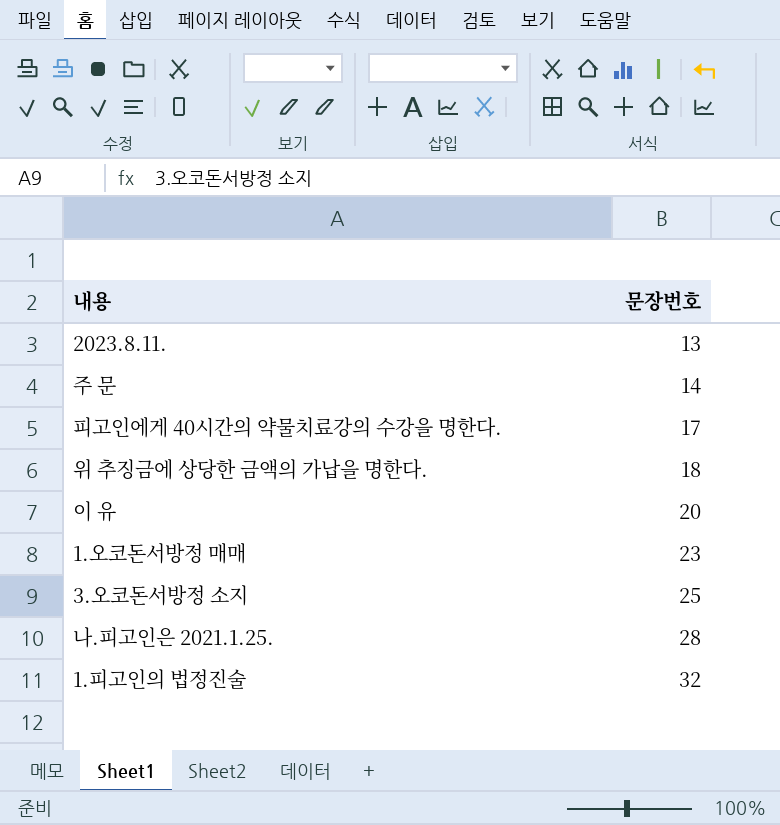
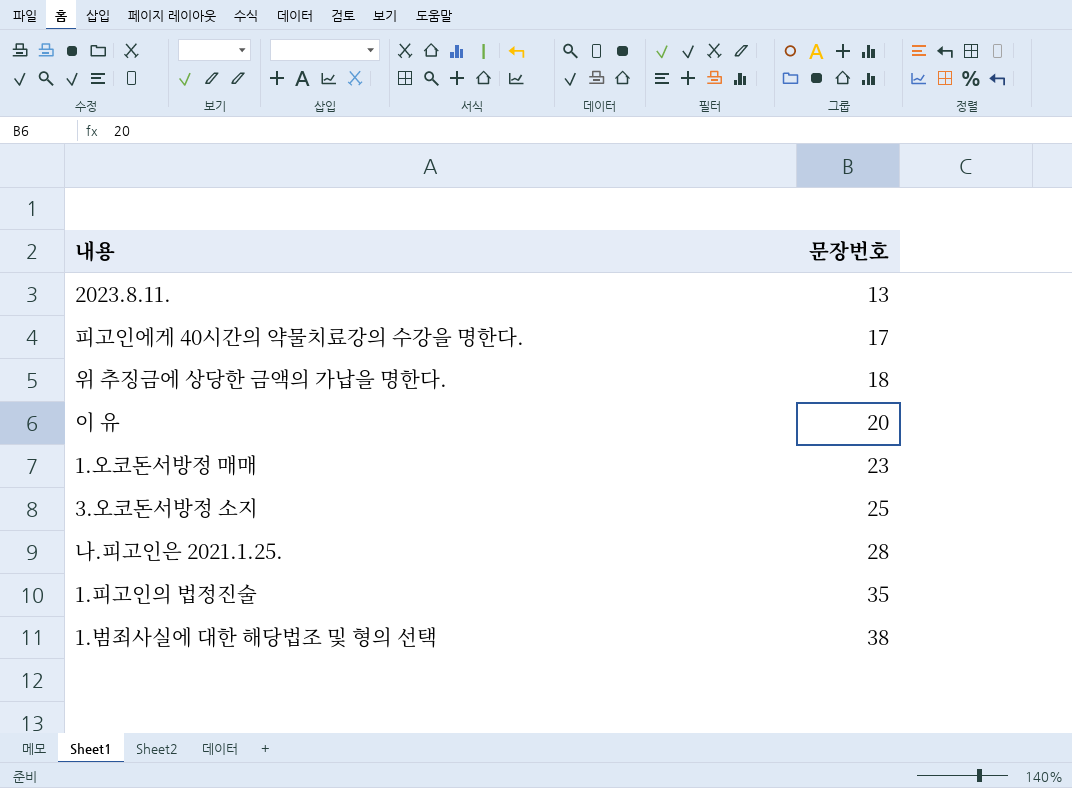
row 주 문: 14 -> none
1.피고인의 법정진술 | 문장번호: 32 -> 35
row 1.범죄사실에 대한 해당법조 및 형의 선택: none -> 38

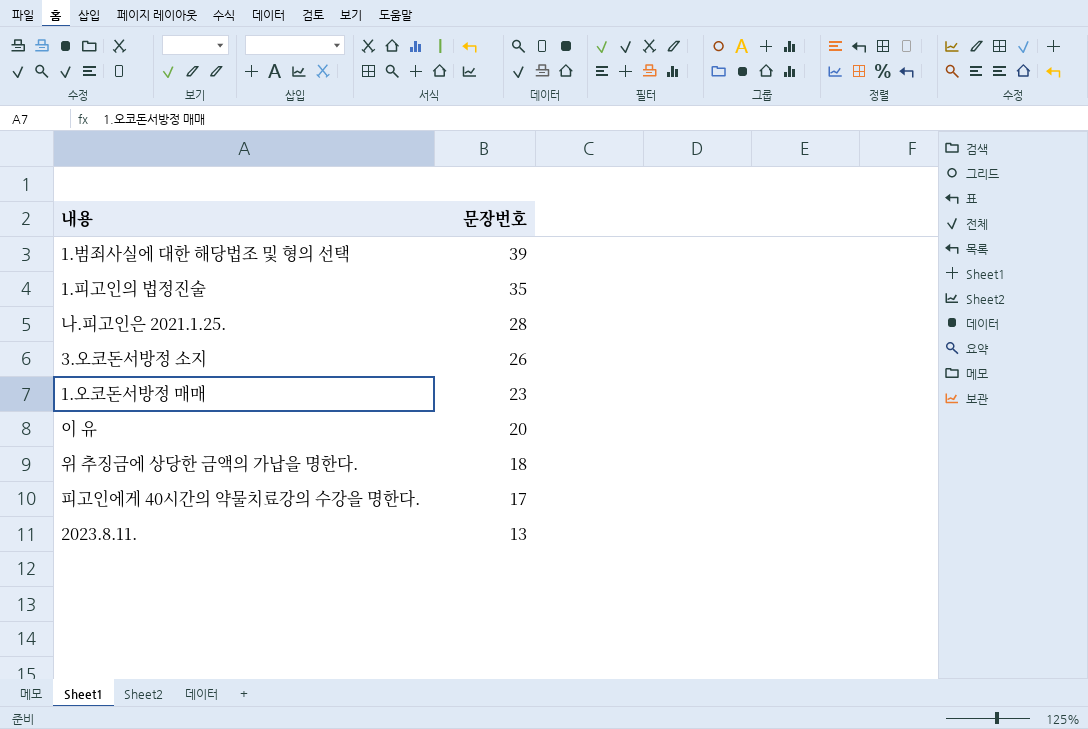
row order: 문장번호 ascending -> 문장번호 descending
1.범죄사실에 대한 해당법조 및 형의 선택 | 문장번호: 38 -> 39
3.오코돈서방정 소지 | 문장번호: 25 -> 26

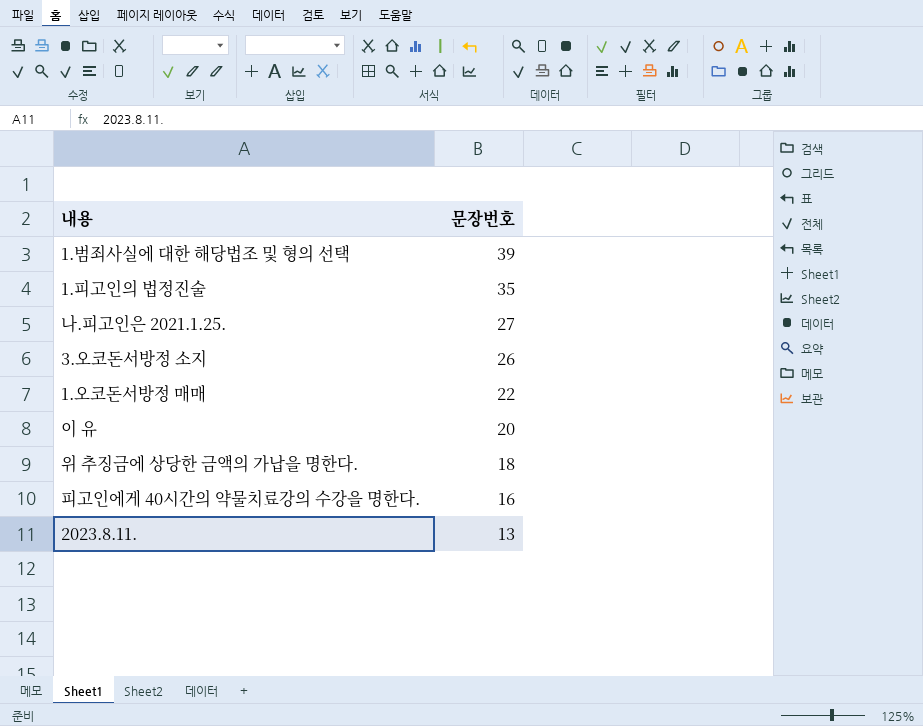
나.피고인은 2021.1.25. | 문장번호: 28 -> 27
1.오코돈서방정 매매 | 문장번호: 23 -> 22
피고인에게 40시간의 약물치료강의 수강을 명한다. | 문장번호: 17 -> 16

